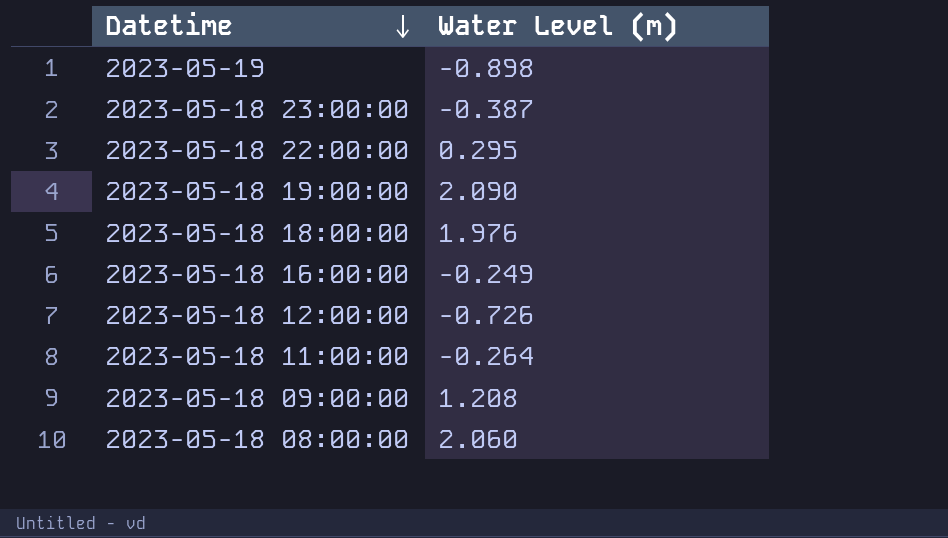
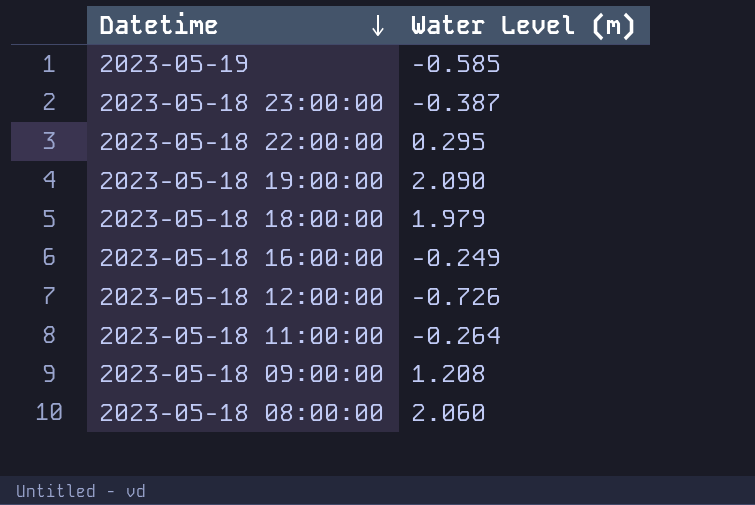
2023-05-19 | Water Level (m): -0.898 -> -0.585
2023-05-18 18:00:00 | Water Level (m): 1.976 -> 1.979

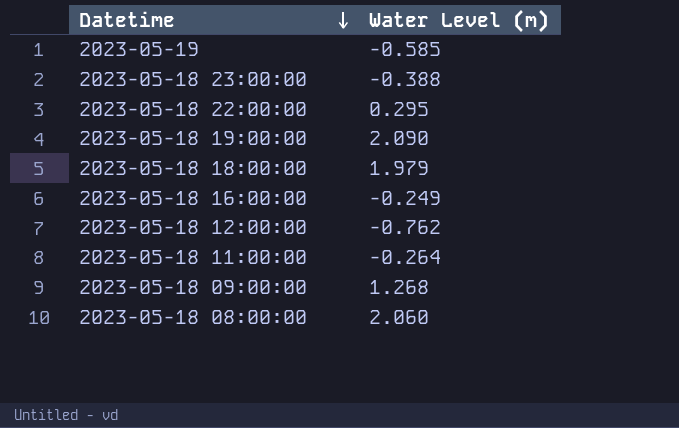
2023-05-18 23:00:00 | Water Level (m): -0.387 -> -0.388
2023-05-18 12:00:00 | Water Level (m): -0.726 -> -0.762
2023-05-18 09:00:00 | Water Level (m): 1.208 -> 1.268

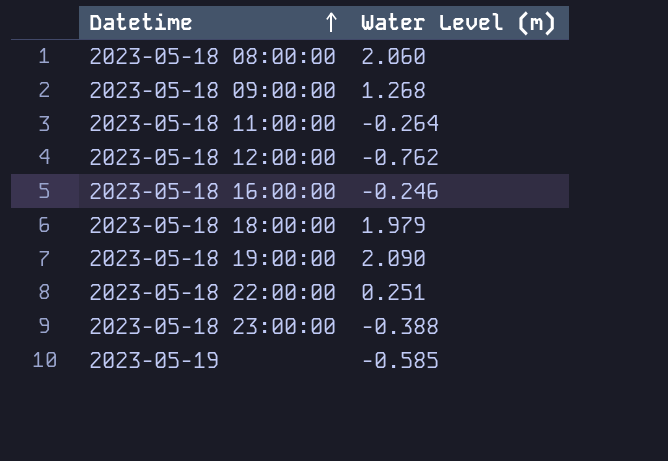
row order: Datetime descending -> Datetime ascending
2023-05-18 16:00:00 | Water Level (m): -0.249 -> -0.246
2023-05-18 22:00:00 | Water Level (m): 0.295 -> 0.251

